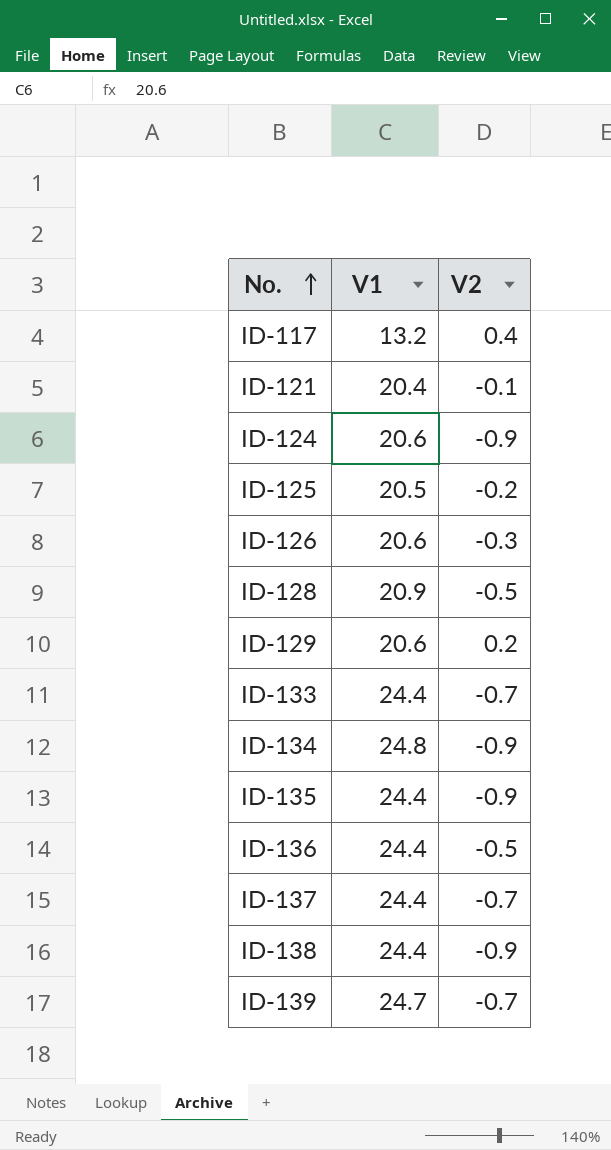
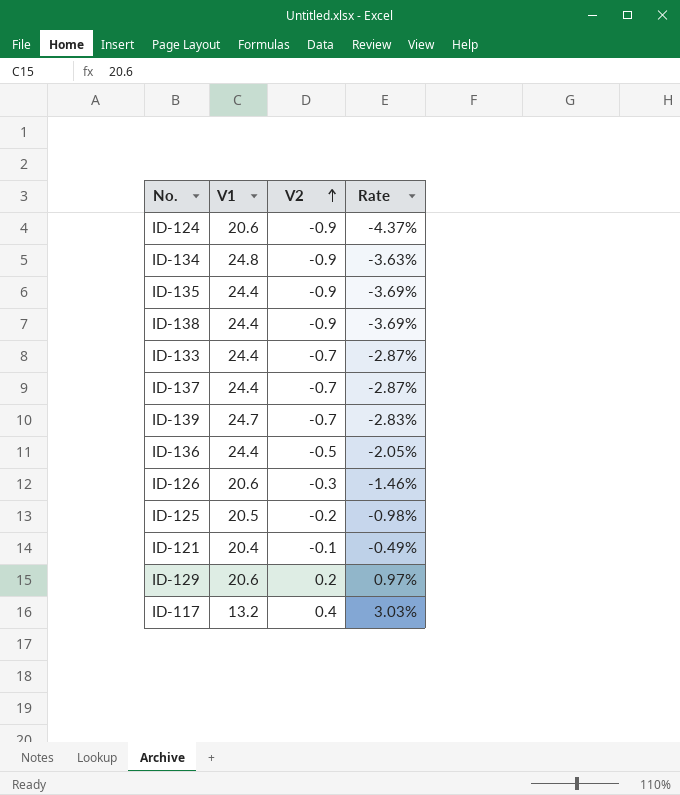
row order: No. ascending -> V2 ascending
column Rate | formula: none -> [V2] / [V1]
row ID-128: 20.9 | -0.5 -> none

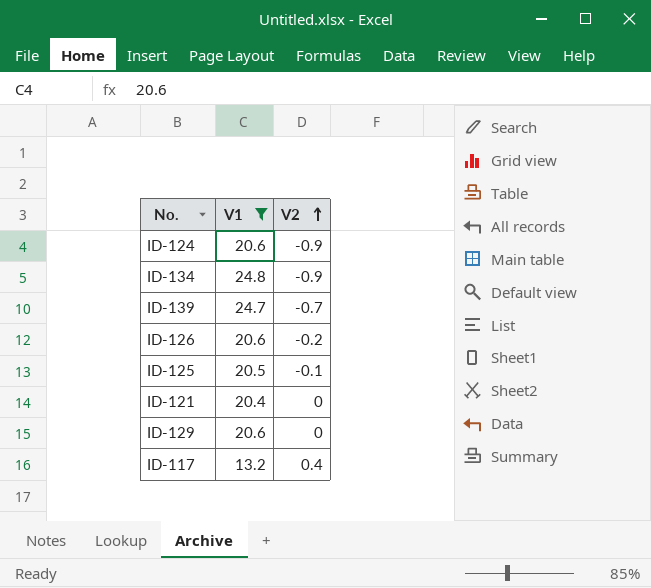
filter: none -> V1 != 24.4
column Rate | formula: [V2] / [V1] -> none
ID-126 | V2: -0.3 -> -0.2
ID-125 | V2: -0.2 -> -0.1
ID-121 | V2: -0.1 -> 0
ID-129 | V2: 0.2 -> 0

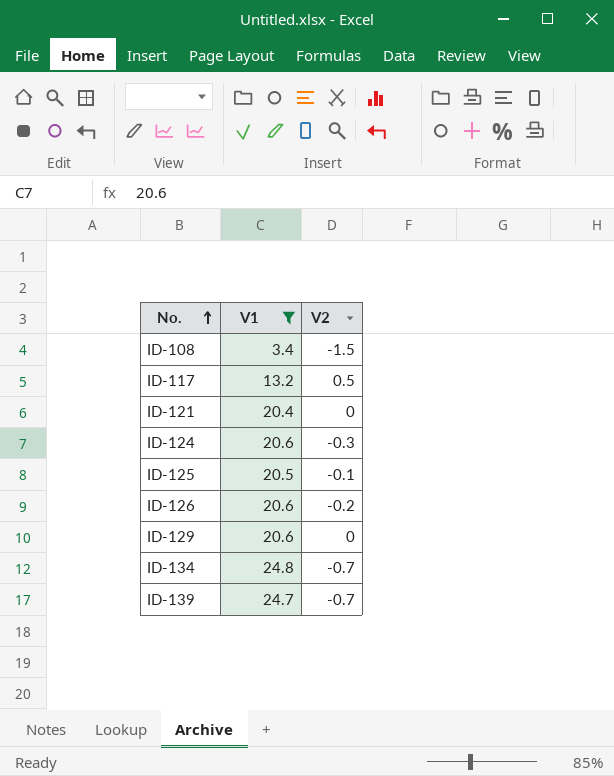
row order: V2 ascending -> No. ascending
row ID-108: none -> 3.4 | -1.5
ID-117 | V2: 0.4 -> 0.5
ID-124 | V2: -0.9 -> -0.3
ID-134 | V2: -0.9 -> -0.7

